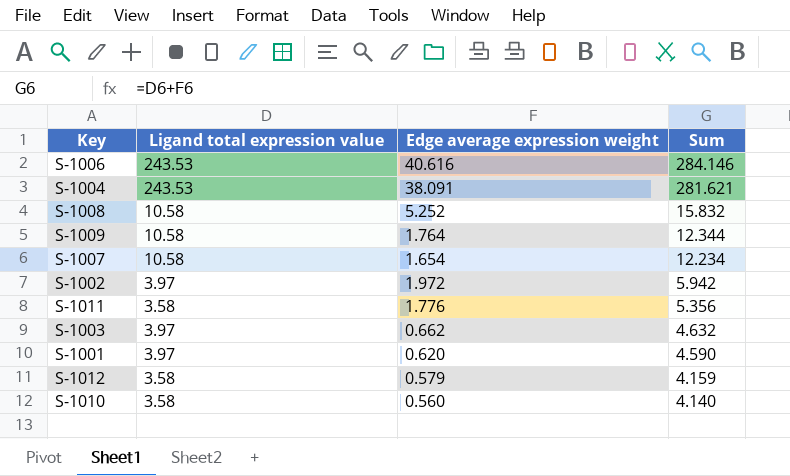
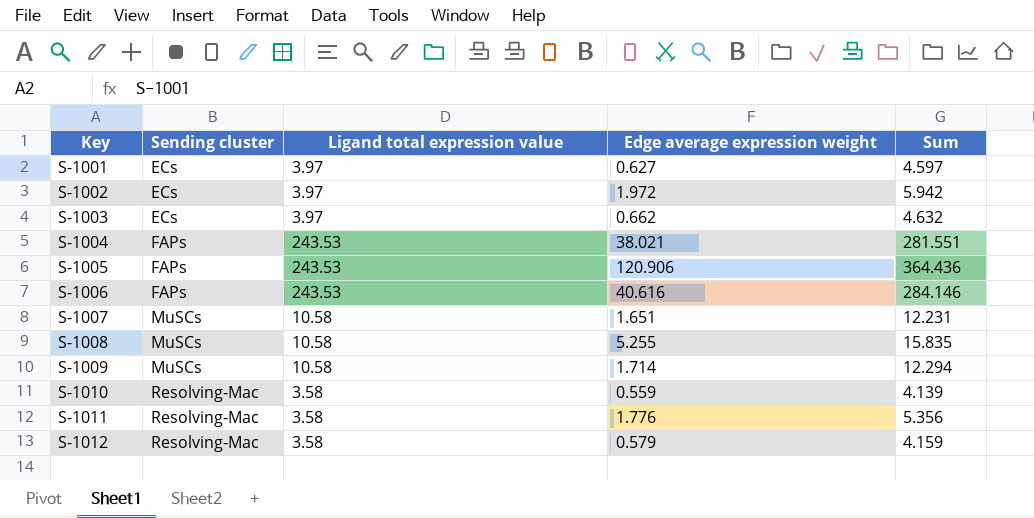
row order: Sum descending -> Key ascending
column Sending cluster | position: none -> 2
S-1001 | Edge average expression weight: 0.620 -> 0.627
S-1001 | Sum: 4.590 -> 4.597
S-1004 | Edge average expression weight: 38.091 -> 38.021
S-1004 | Sum: 281.621 -> 281.551
row S-1005: none -> FAPs | 243.53 | 120.906 | 364.436
S-1007 | Edge average expression weight: 1.654 -> 1.651
S-1007 | Sum: 12.234 -> 12.231
S-1008 | Edge average expression weight: 5.252 -> 5.255
S-1008 | Sum: 15.832 -> 15.835
S-1009 | Edge average expression weight: 1.764 -> 1.714
S-1009 | Sum: 12.344 -> 12.294
S-1010 | Edge average expression weight: 0.560 -> 0.559
S-1010 | Sum: 4.140 -> 4.139

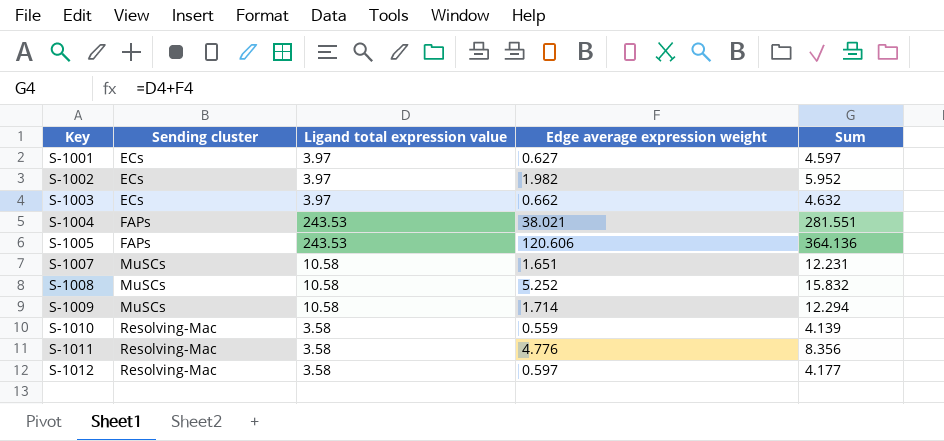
row S-1006: FAPs | 243.53 | 40.616 | 284.146 -> none
S-1002 | Edge average expression weight: 1.972 -> 1.982
S-1002 | Sum: 5.942 -> 5.952
S-1005 | Edge average expression weight: 120.906 -> 120.606
S-1005 | Sum: 364.436 -> 364.136
S-1008 | Edge average expression weight: 5.255 -> 5.252
S-1008 | Sum: 15.835 -> 15.832
S-1011 | Edge average expression weight: 1.776 -> 4.776
S-1011 | Sum: 5.356 -> 8.356
S-1012 | Edge average expression weight: 0.579 -> 0.597
S-1012 | Sum: 4.159 -> 4.177

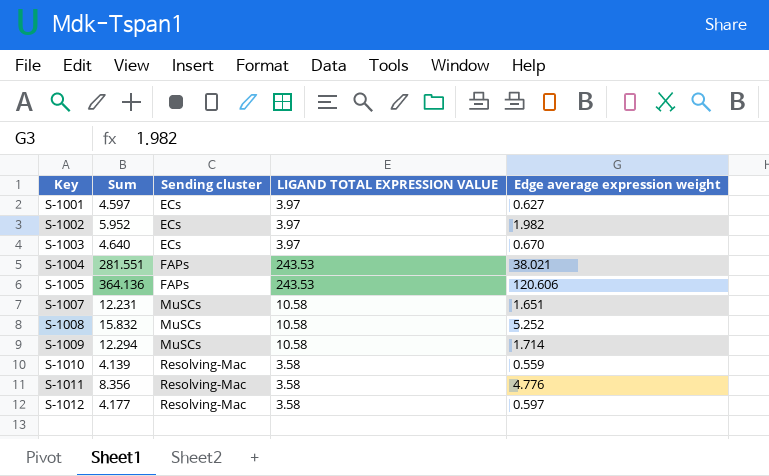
column Sum | position: 5 -> 2
column name: Ligand total expression value -> LIGAND TOTAL EXPRESSION VALUE
S-1003 | Sum: 4.632 -> 4.640
S-1003 | Edge average expression weight: 0.662 -> 0.670

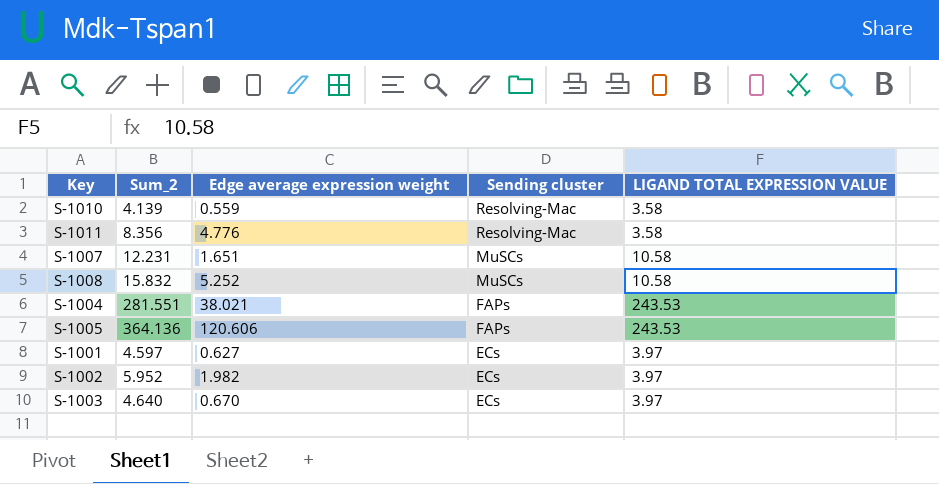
row order: Key ascending -> Sending cluster descending
column name: Sum -> Sum_2
column Edge average expression weight | position: 5 -> 3
row S-1009: 12.294 | MuSCs | 10.58 | 1.714 -> none
row S-1012: 4.177 | Resolving-Mac | 3.58 | 0.597 -> none

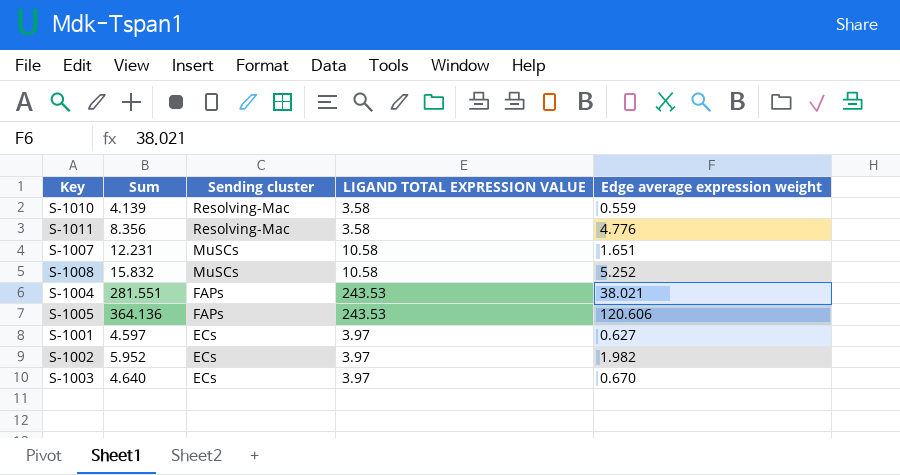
column name: Sum_2 -> Sum
column Edge average expression weight | position: 3 -> 5

